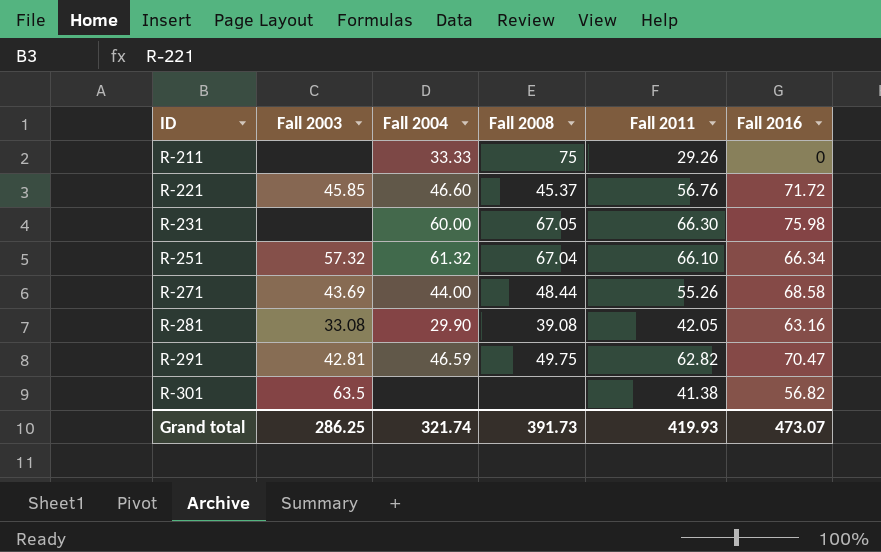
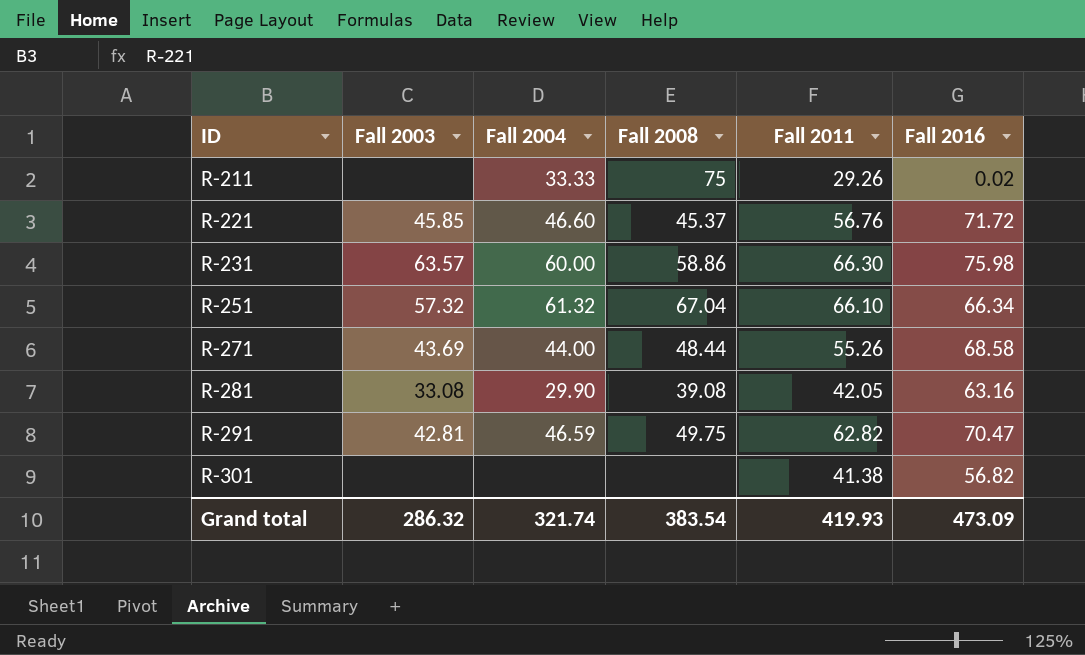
R-211 | Fall 2016: 0 -> 0.02
R-231 | Fall 2003: none -> 63.57
R-231 | Fall 2008: 67.05 -> 58.86
R-301 | Fall 2003: 63.5 -> none
Grand total | Fall 2003: 286.25 -> 286.32
Grand total | Fall 2008: 391.73 -> 383.54
Grand total | Fall 2016: 473.07 -> 473.09

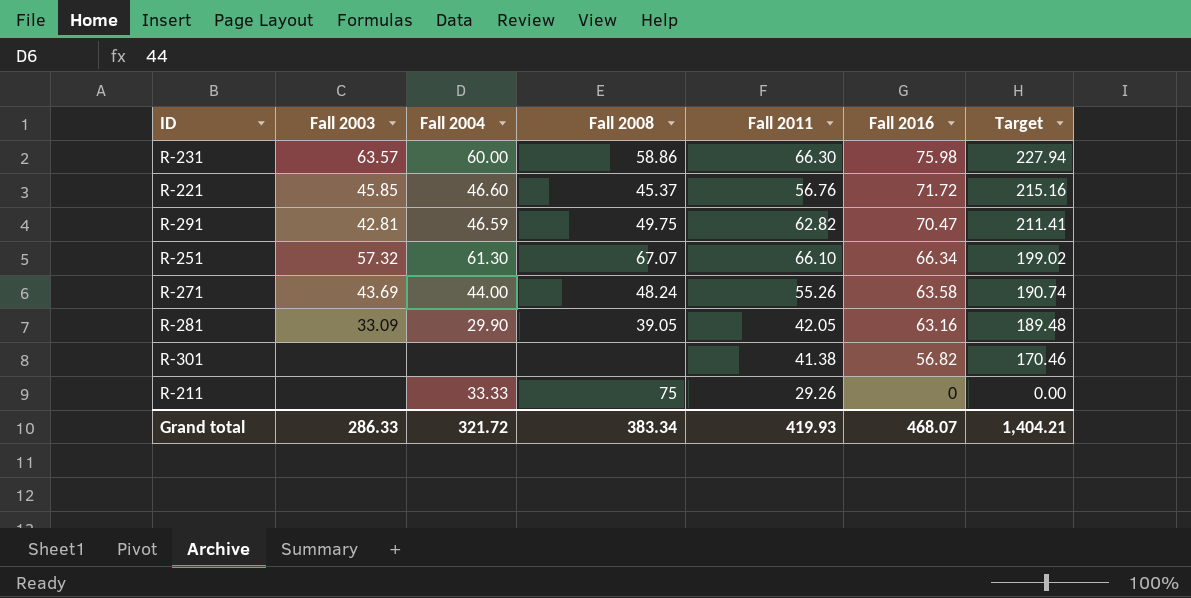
row order: ID ascending -> Fall 2016 descending
column Target | formula: none -> [Fall 2016] * 3
R-251 | Fall 2004: 61.32 -> 61.30
R-251 | Fall 2008: 67.04 -> 67.07
R-271 | Fall 2008: 48.44 -> 48.24
R-271 | Fall 2016: 68.58 -> 63.58
R-281 | Fall 2003: 33.08 -> 33.09
R-281 | Fall 2008: 39.08 -> 39.05
R-211 | Fall 2016: 0.02 -> 0
Grand total | Fall 2003: 286.32 -> 286.33
Grand total | Fall 2004: 321.74 -> 321.72
Grand total | Fall 2008: 383.54 -> 383.34
Grand total | Fall 2016: 473.09 -> 468.07

